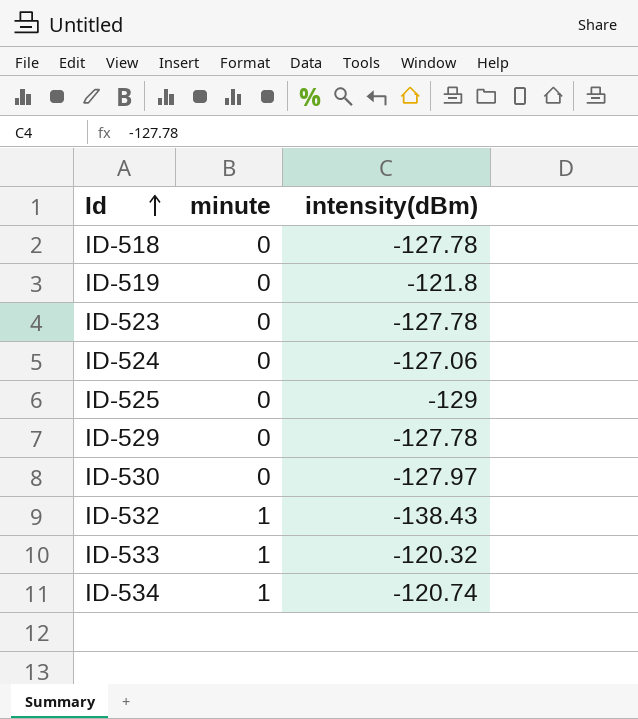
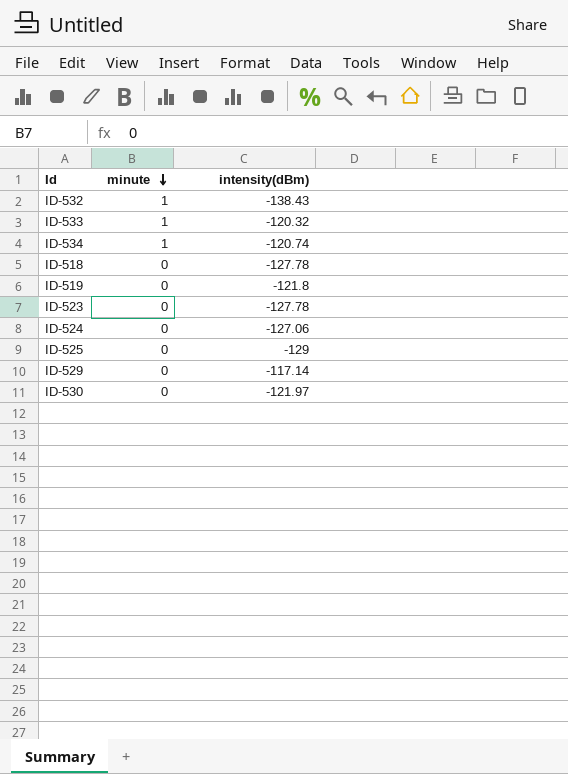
row order: Id ascending -> minute descending
ID-529 | intensity(dBm): -127.78 -> -117.14
ID-530 | intensity(dBm): -127.97 -> -121.97

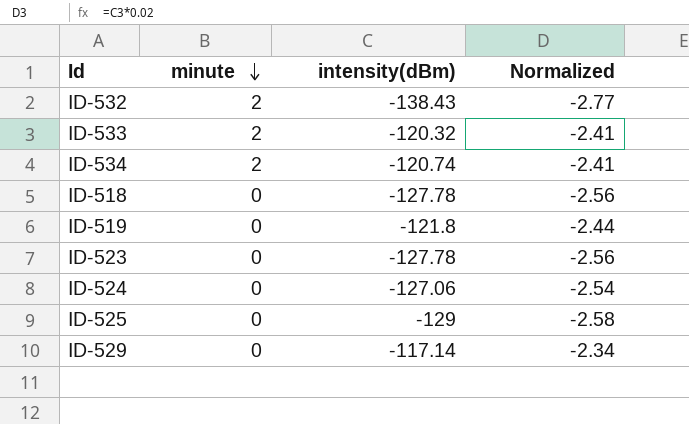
column Normalized | formula: none -> [intensity(dBm)] * 0.02
row ID-530: 0 | -121.97 -> none
ID-532 | minute: 1 -> 2
ID-533 | minute: 1 -> 2
ID-534 | minute: 1 -> 2

